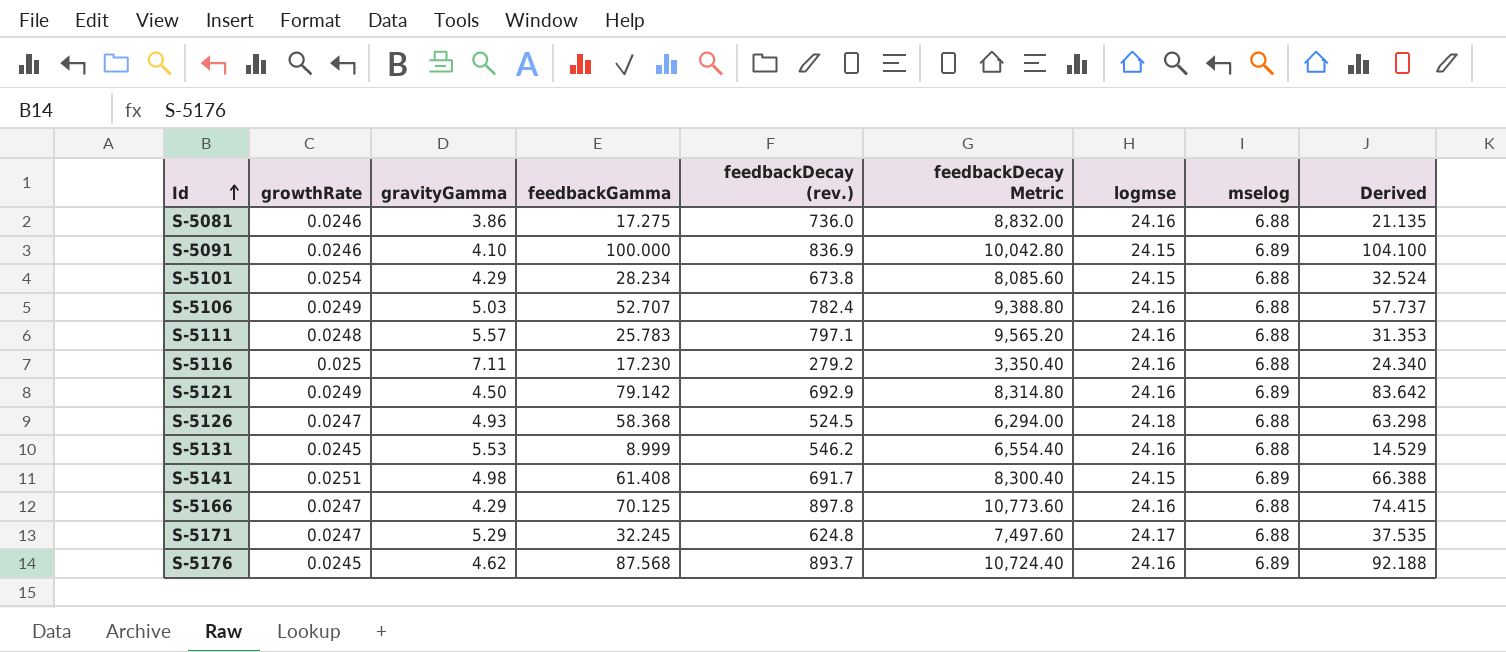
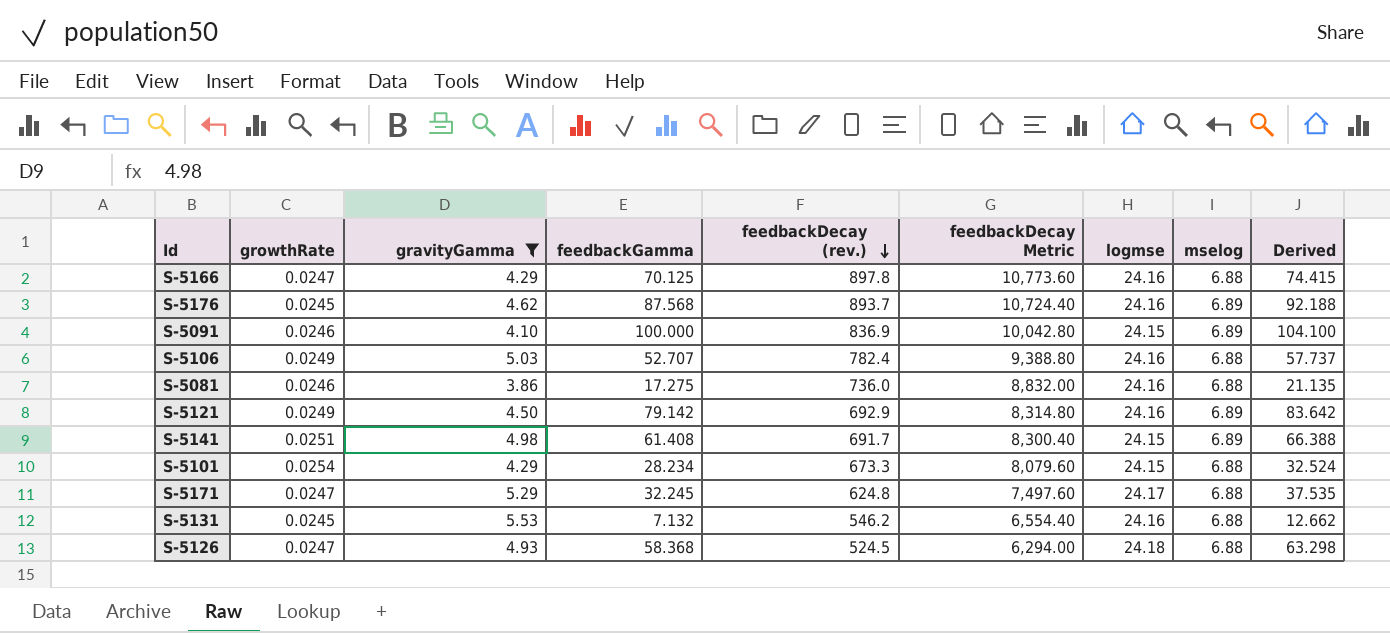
filter: none -> gravityGamma <= 5.53
row order: Id ascending -> feedbackDecay (rev.) descending
S-5101 | feedbackDecay (rev.): 673.8 -> 673.3
S-5101 | feedbackDecay Metric: 8,085.60 -> 8,079.60
S-5131 | feedbackGamma: 8.999 -> 7.132
S-5131 | Derived: 14.529 -> 12.662

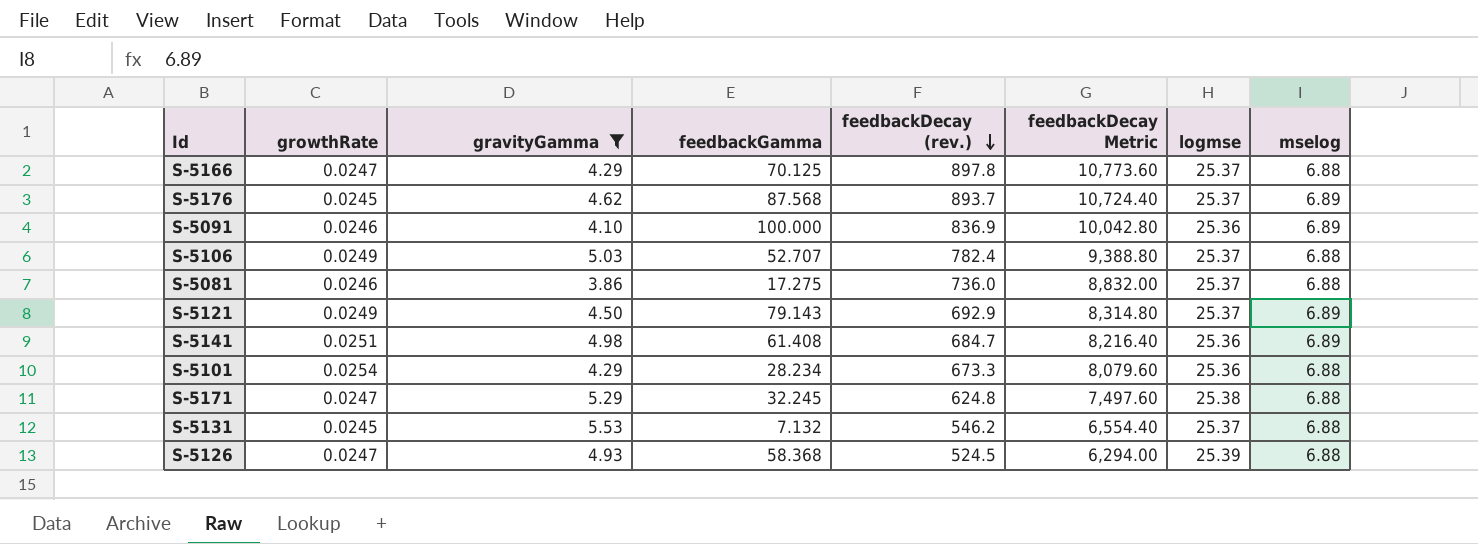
column Derived | formula: [gravityGamma] + [feedbackGamma] -> none
S-5166 | logmse: 24.16 -> 25.37
S-5176 | logmse: 24.16 -> 25.37
S-5091 | logmse: 24.15 -> 25.36
S-5106 | logmse: 24.16 -> 25.37
S-5081 | logmse: 24.16 -> 25.37
S-5121 | feedbackGamma: 79.142 -> 79.143
S-5121 | logmse: 24.16 -> 25.37
S-5141 | feedbackDecay (rev.): 691.7 -> 684.7
S-5141 | feedbackDecay Metric: 8,300.40 -> 8,216.40
S-5141 | logmse: 24.15 -> 25.36
S-5101 | logmse: 24.15 -> 25.36
S-5171 | logmse: 24.17 -> 25.38
S-5131 | logmse: 24.16 -> 25.37
S-5126 | logmse: 24.18 -> 25.39

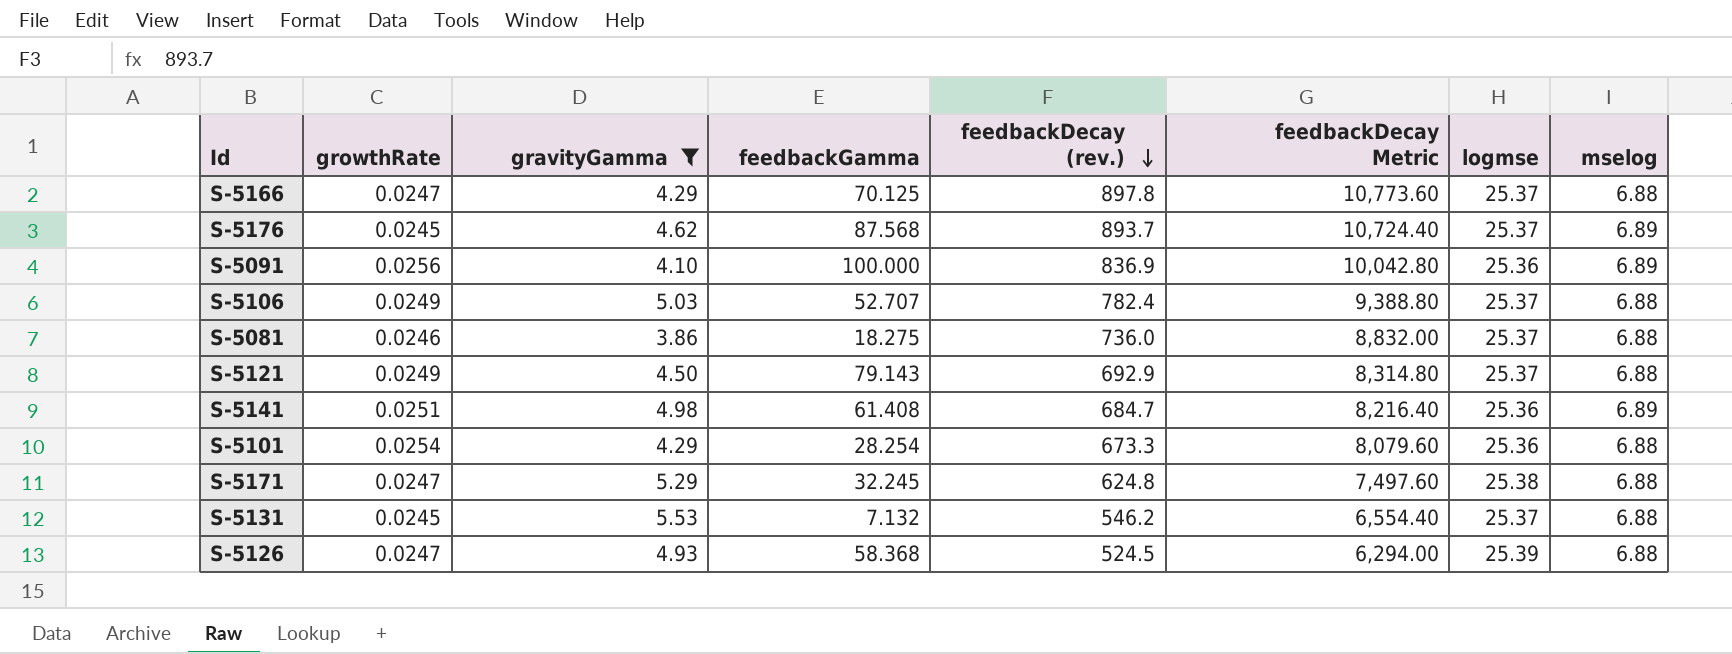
S-5091 | growthRate: 0.0246 -> 0.0256
S-5081 | feedbackGamma: 17.275 -> 18.275
S-5121 | mselog: 6.89 -> 6.88
S-5101 | feedbackGamma: 28.234 -> 28.254

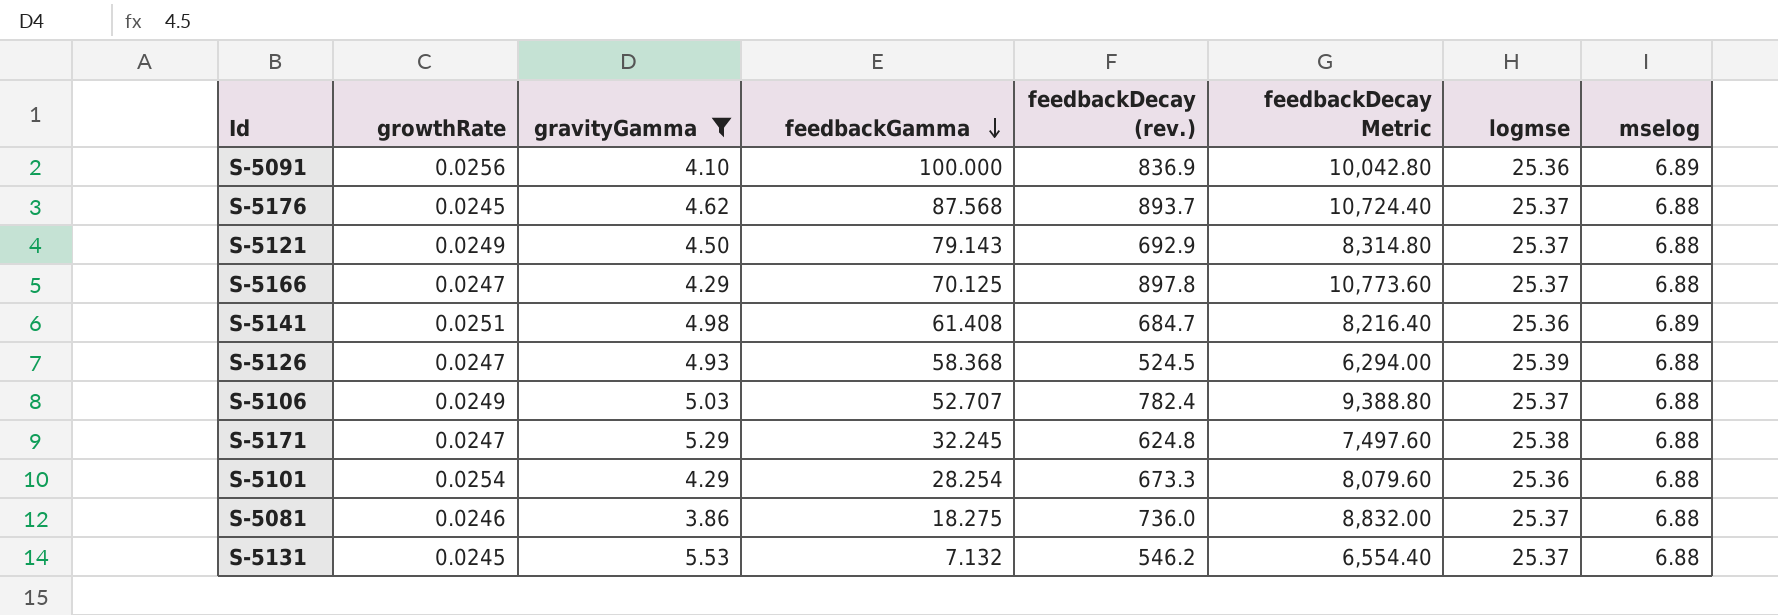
row order: feedbackDecay (rev.) descending -> feedbackGamma descending
S-5176 | mselog: 6.89 -> 6.88

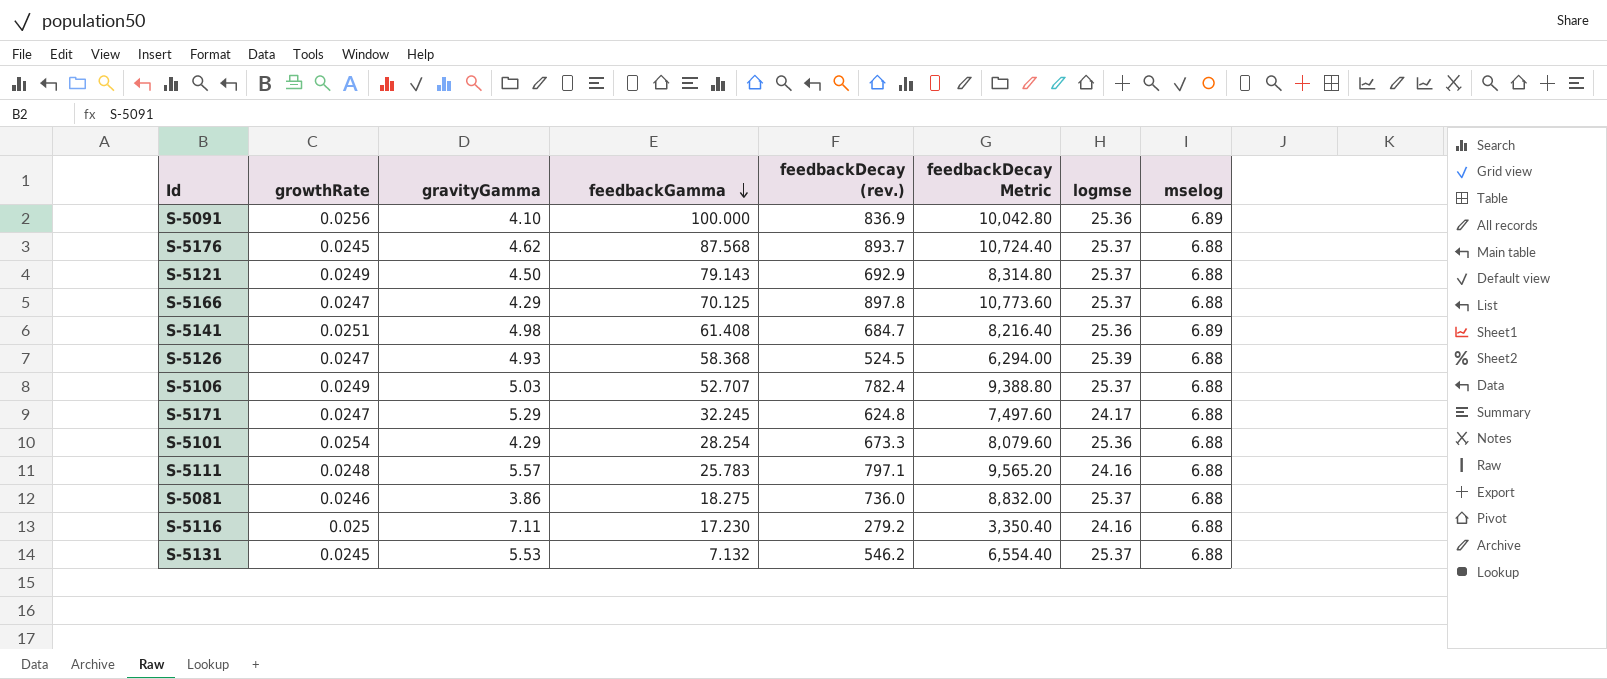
filter: gravityGamma <= 5.53 -> none
S-5171 | logmse: 25.38 -> 24.17

